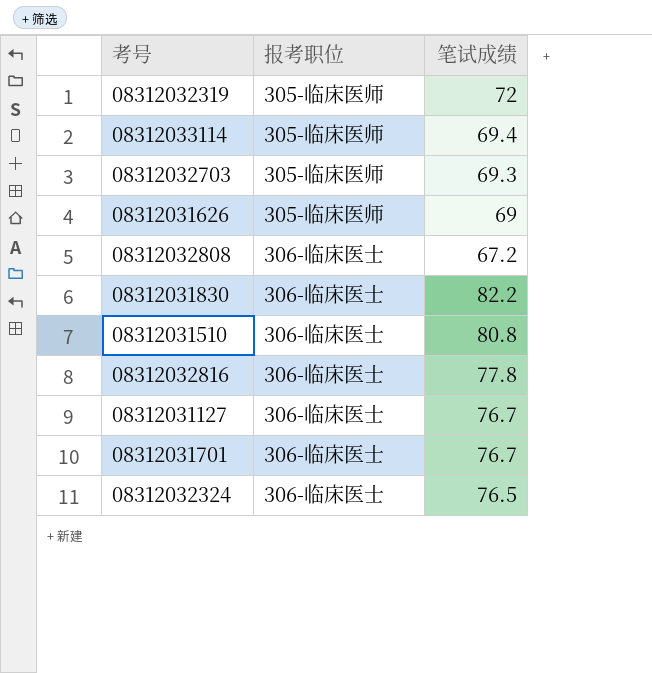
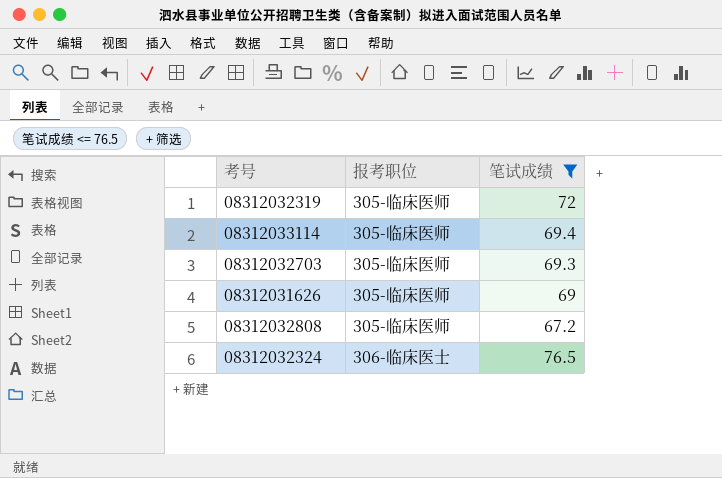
filter: none -> 笔试成绩 <= 76.5
08312032808 | 报考职位: 306-临床医士 -> 305-临床医师

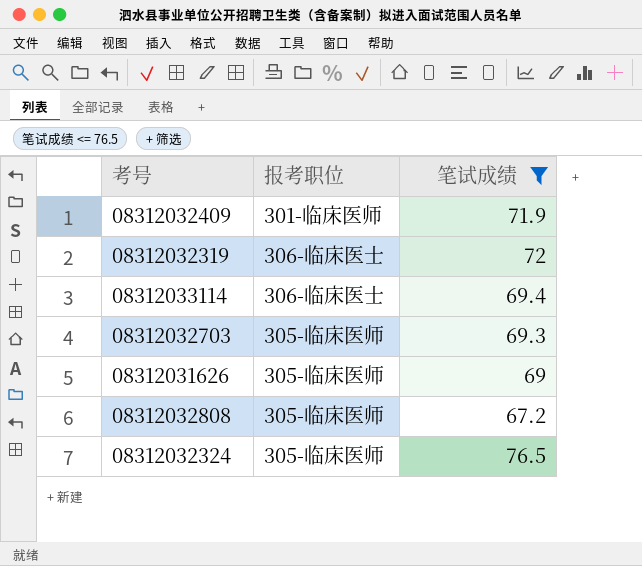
row 08312032409: none -> 301-临床医师 | 71.9
08312032319 | 报考职位: 305-临床医师 -> 306-临床医士
08312033114 | 报考职位: 305-临床医师 -> 306-临床医士
08312032324 | 报考职位: 306-临床医士 -> 305-临床医师

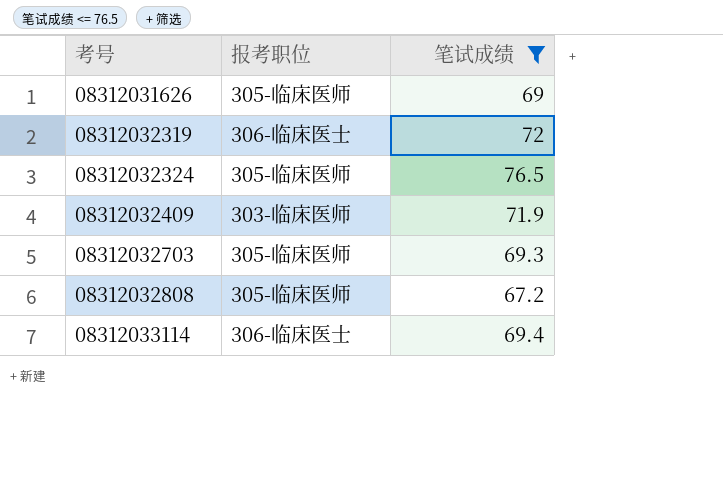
row order: none -> 考号 ascending
08312032409 | 报考职位: 301-临床医师 -> 303-临床医师

